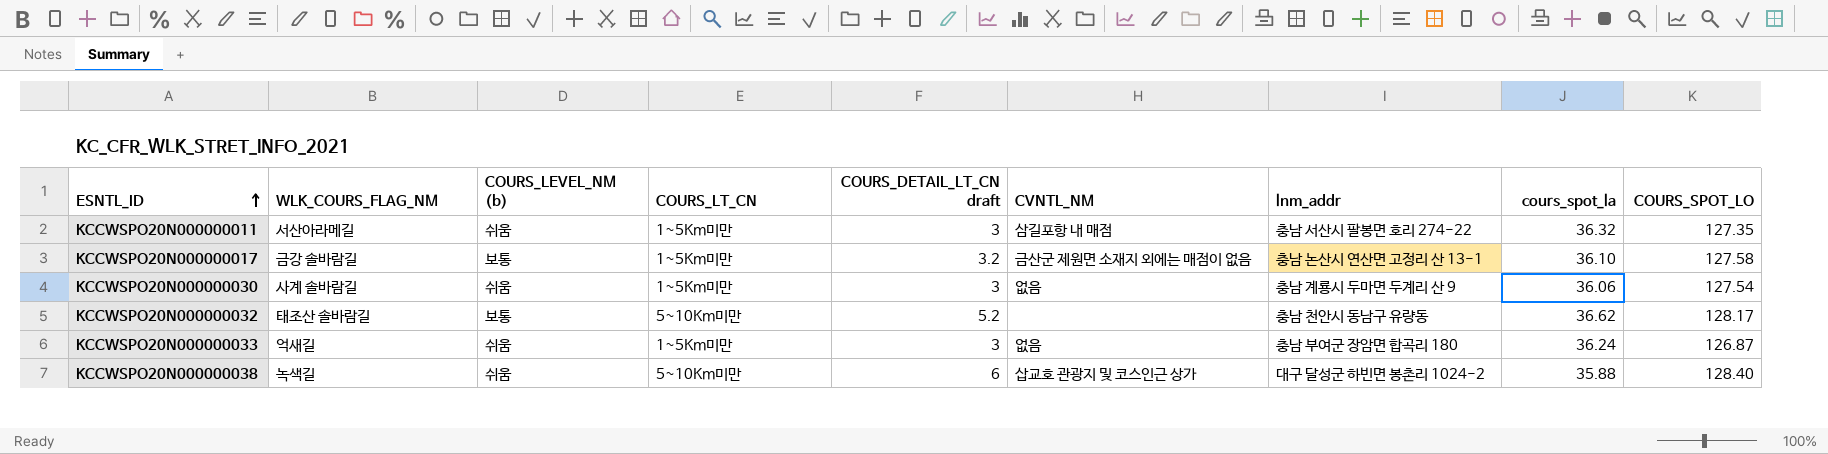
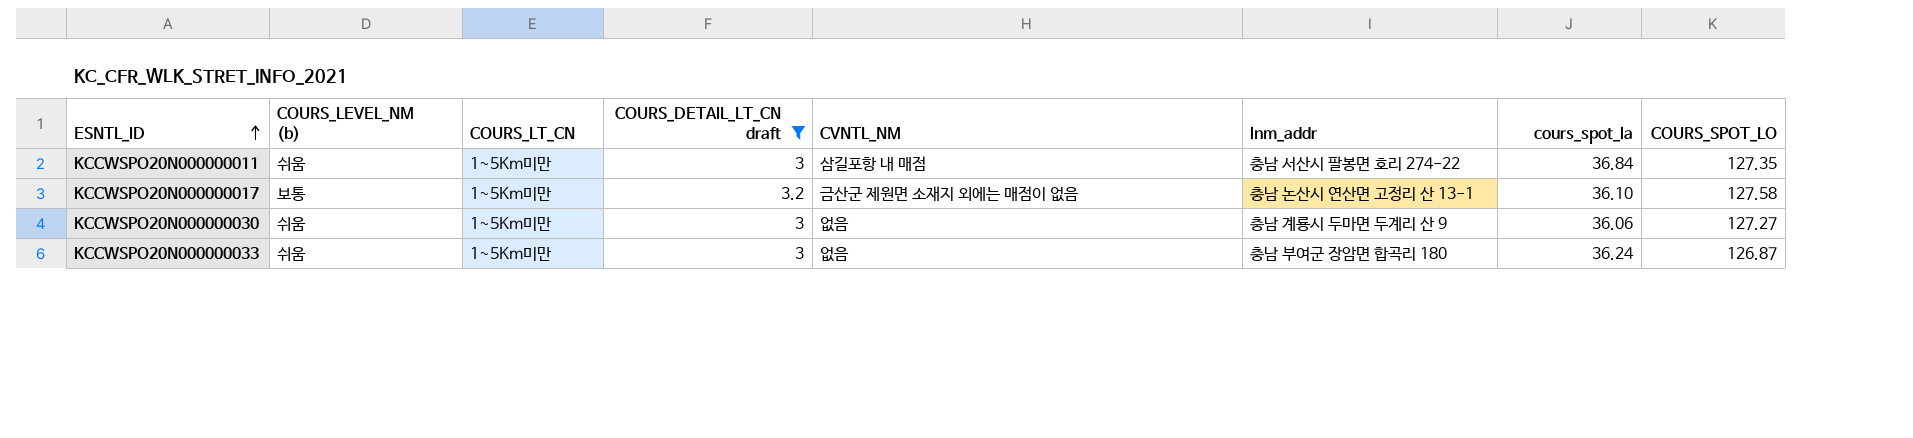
filter: none -> COURS_DETAIL_LT_CN draft <= 3.2
column WLK_COURS_FLAG_NM | position: 2 -> none
KCCWSPO20N000000011 | cours_spot_la: 36.32 -> 36.84
KCCWSPO20N000000030 | COURS_SPOT_LO: 127.54 -> 127.27

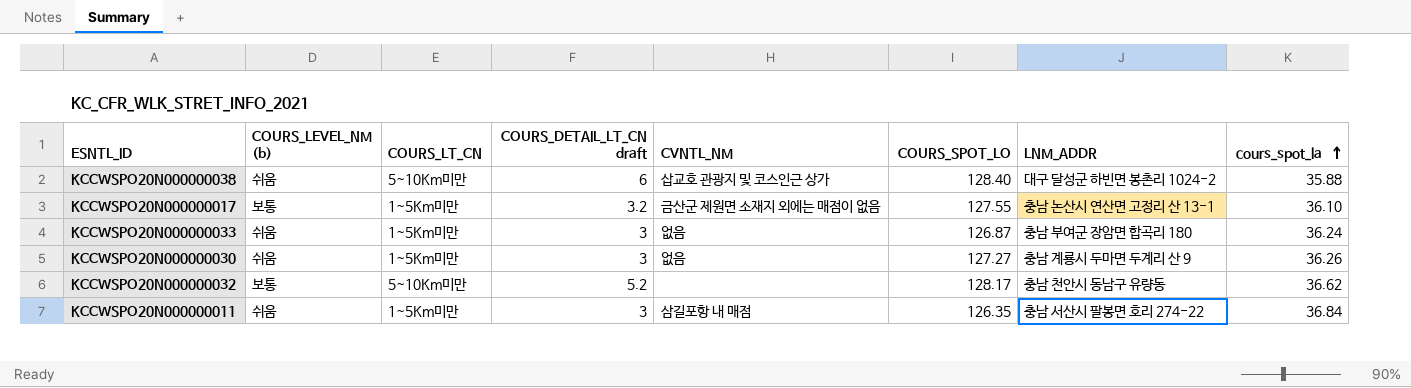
filter: COURS_DETAIL_LT_CN draft <= 3.2 -> none
row order: ESNTL_ID ascending -> cours_spot_la ascending
column COURS_SPOT_LO | position: 8 -> 6
column name: lnm_addr -> LNM_ADDR
KCCWSPO20N000000017 | COURS_SPOT_LO: 127.58 -> 127.55
KCCWSPO20N000000030 | cours_spot_la: 36.06 -> 36.26
KCCWSPO20N000000011 | COURS_SPOT_LO: 127.35 -> 126.35

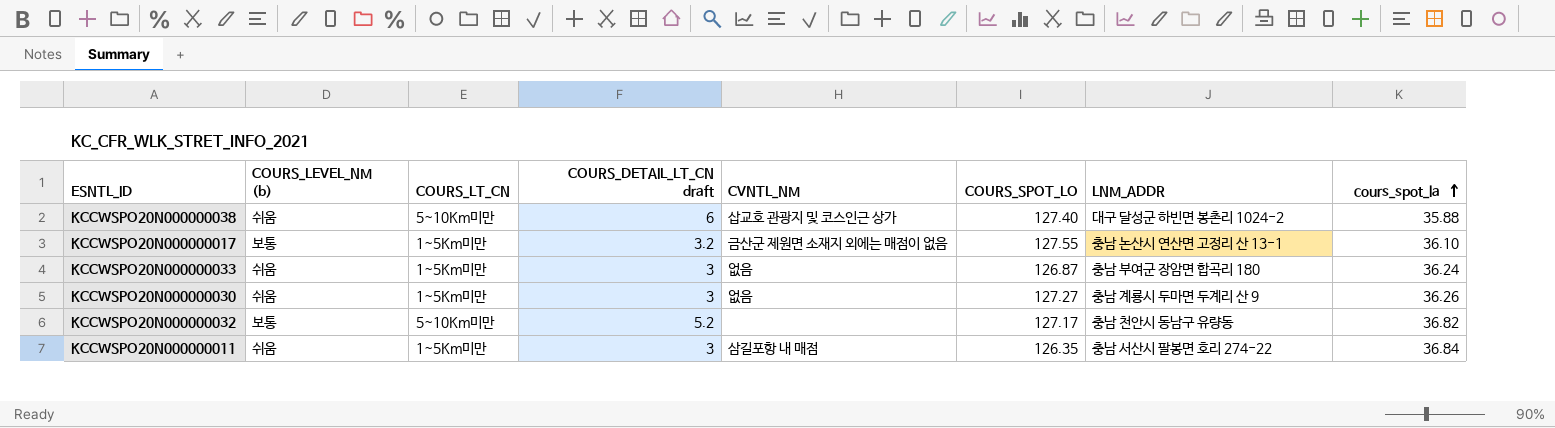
KCCWSPO20N000000038 | COURS_SPOT_LO: 128.40 -> 127.40
KCCWSPO20N000000032 | COURS_SPOT_LO: 128.17 -> 127.17
KCCWSPO20N000000032 | cours_spot_la: 36.62 -> 36.82

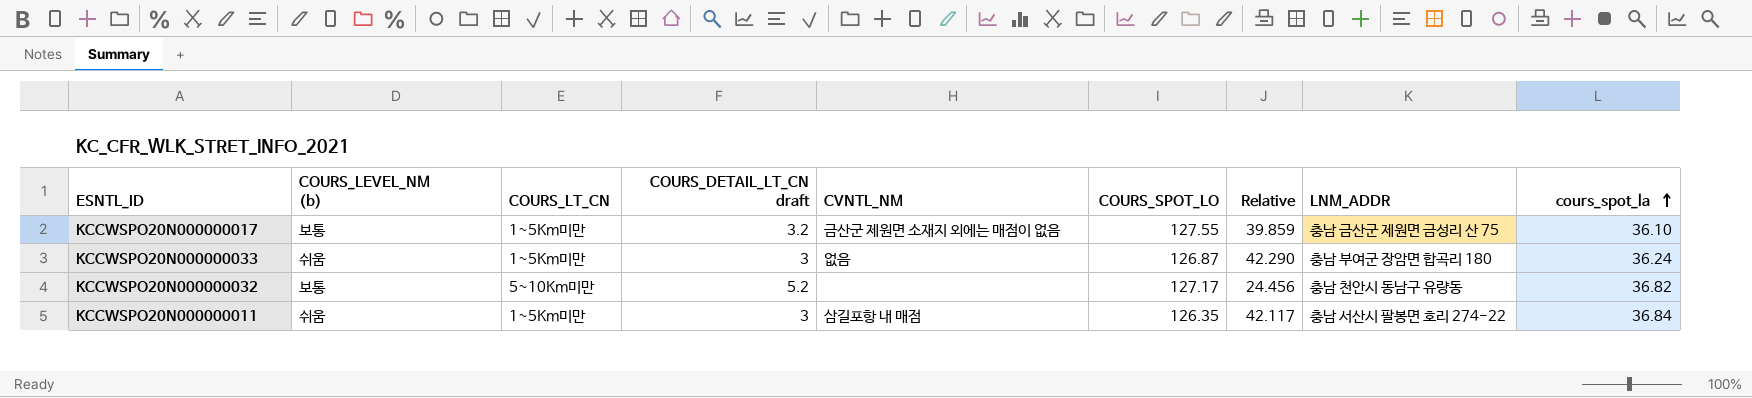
column Relative | formula: none -> [COURS_SPOT_LO] / [COURS_DETAIL_LT_CN draft]
row KCCWSPO20N000000038: 쉬움 | 5~10Km미만 | 6 | 삽교호 관광지 및 코스인근 상가 | 127.40 | 대구 달성군 하빈면 봉촌리 1024-2 | 35.88 -> none
row KCCWSPO20N000000030: 쉬움 | 1~5Km미만 | 3 | 없음 | 127.27 | 충남 계룡시 두마면 두계리 산 9 | 36.26 -> none
KCCWSPO20N000000017 | LNM_ADDR: 충남 논산시 연산면 고정리 산 13-1 -> 충남 금산군 제원면 금성리 산 75

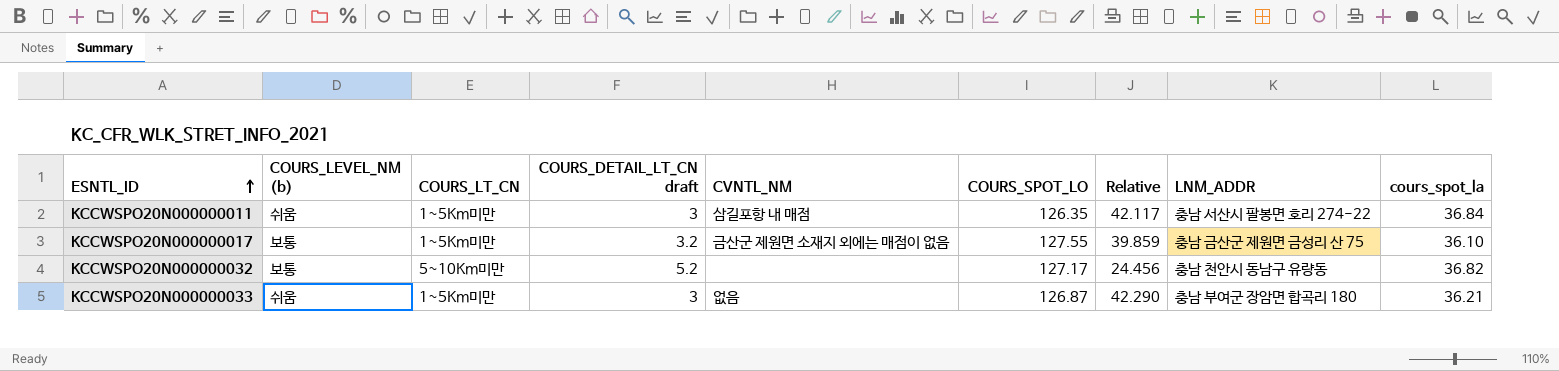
row order: cours_spot_la ascending -> ESNTL_ID ascending
KCCWSPO20N000000033 | cours_spot_la: 36.24 -> 36.21

